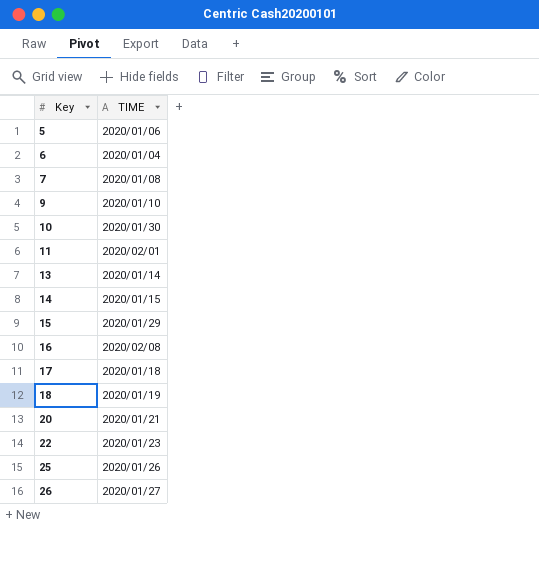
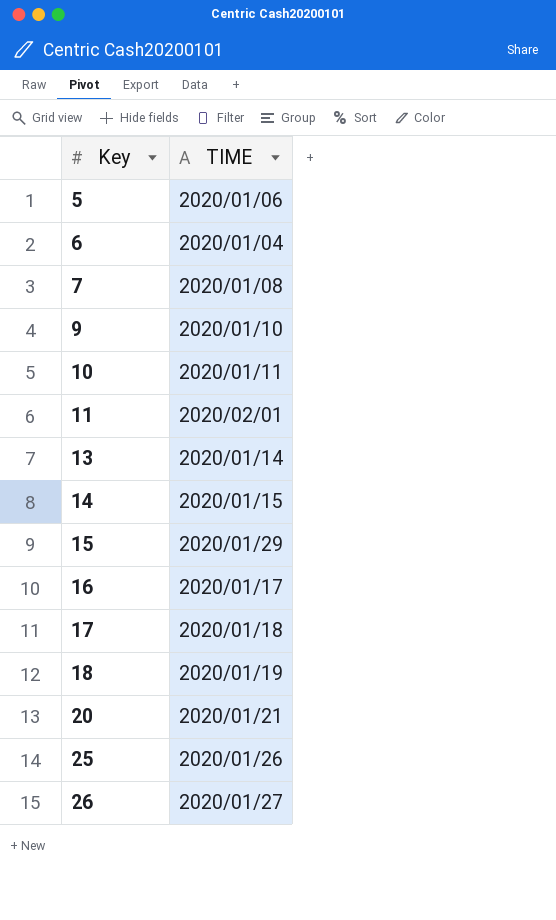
row 22: 2020/01/23 -> none
10 | TIME: 2020/01/30 -> 2020/01/11
16 | TIME: 2020/02/08 -> 2020/01/17

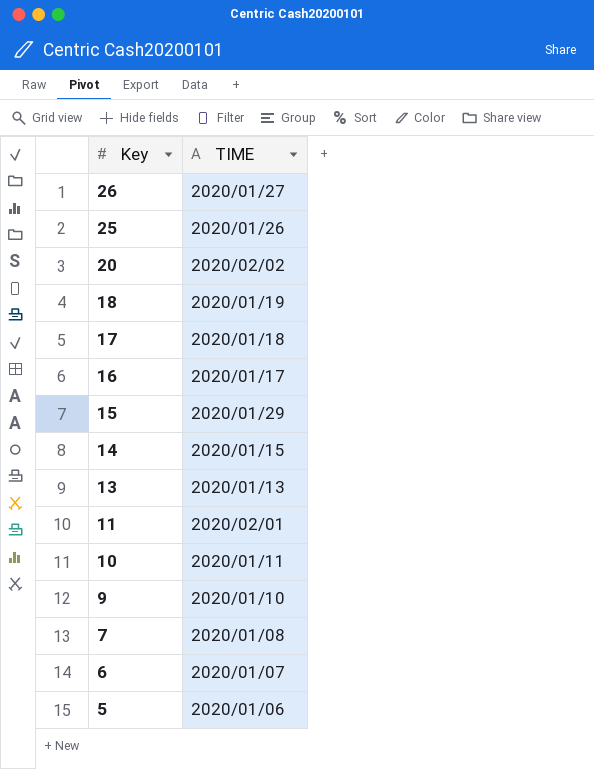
row order: Key ascending -> Key descending
20 | TIME: 2020/01/21 -> 2020/02/02
13 | TIME: 2020/01/14 -> 2020/01/13
6 | TIME: 2020/01/04 -> 2020/01/07

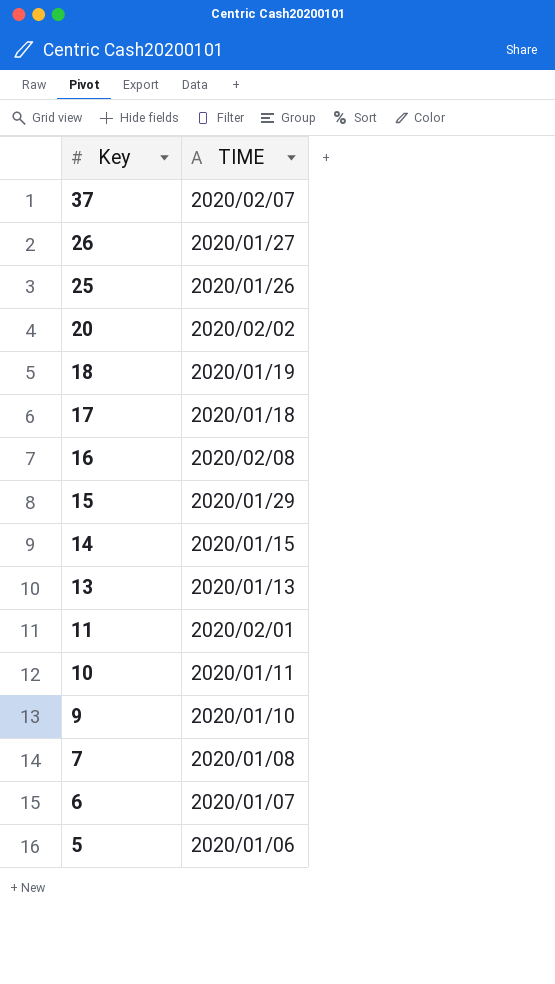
row 37: none -> 2020/02/07
16 | TIME: 2020/01/17 -> 2020/02/08

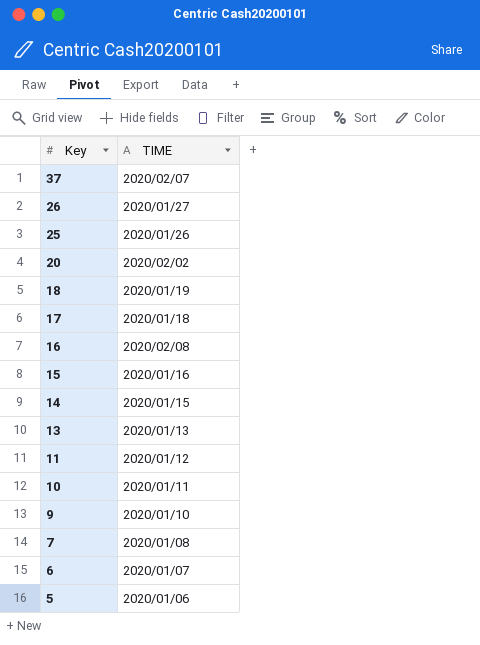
15 | TIME: 2020/01/29 -> 2020/01/16
11 | TIME: 2020/02/01 -> 2020/01/12

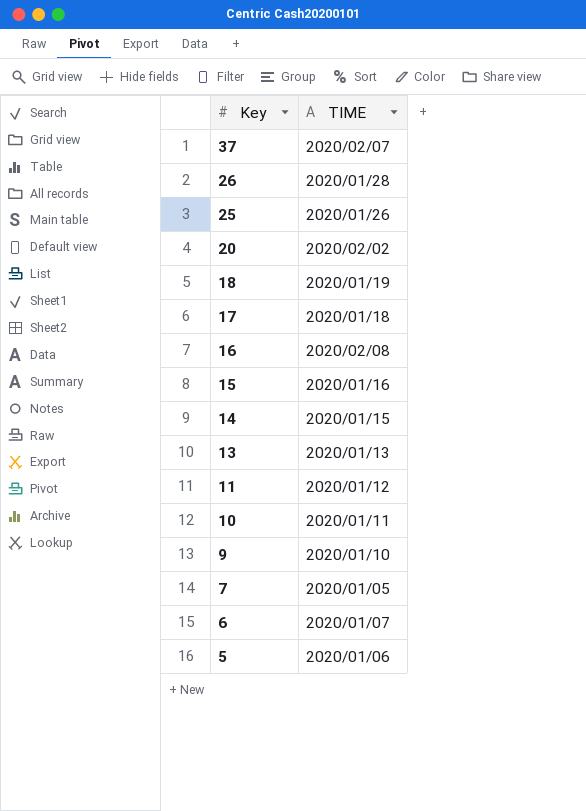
26 | TIME: 2020/01/27 -> 2020/01/28
7 | TIME: 2020/01/08 -> 2020/01/05

